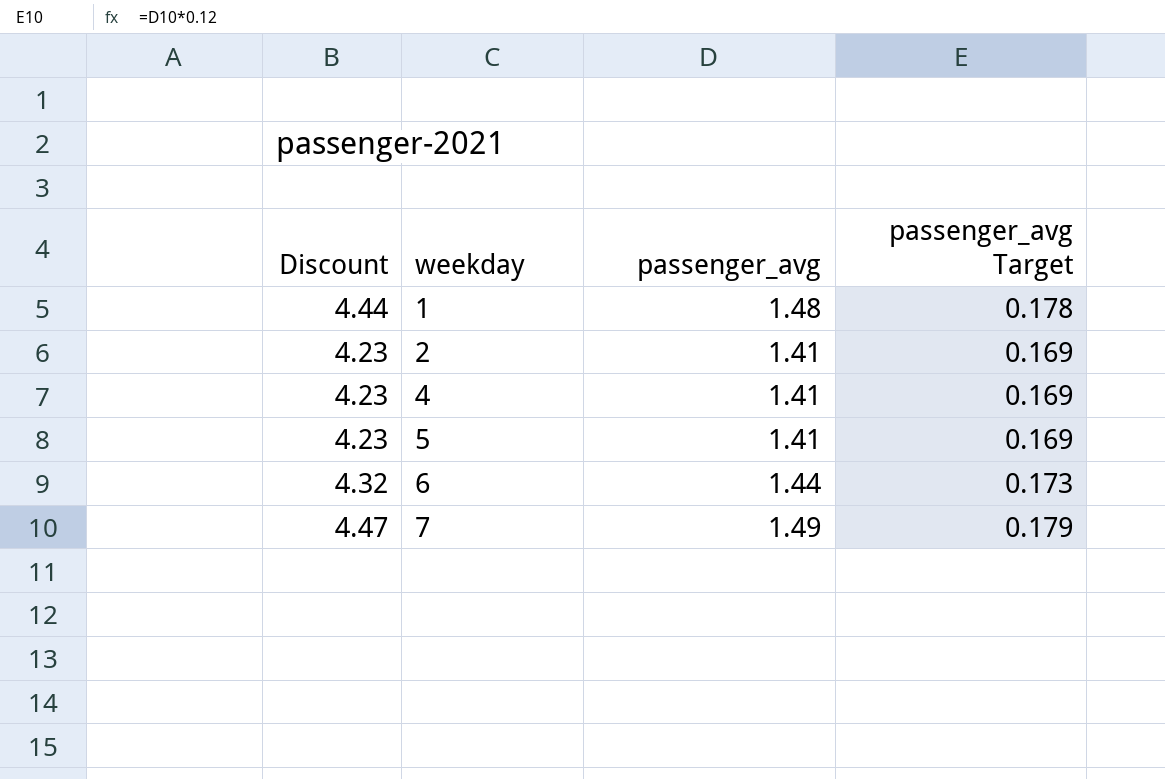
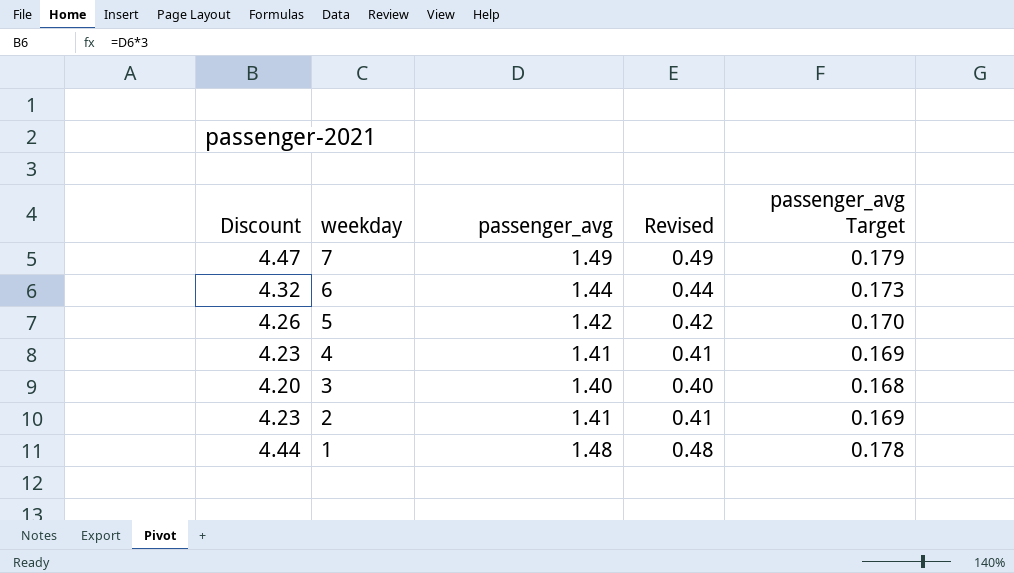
row order: weekday ascending -> weekday descending
column Revised | formula: none -> [passenger_avg] - 1
5 | Discount: 4.23 -> 4.26
5 | passenger_avg: 1.41 -> 1.42
5 | passenger_avg Target: 0.169 -> 0.170
row 3: none -> 4.20 | 1.40 | 0.40 | 0.168

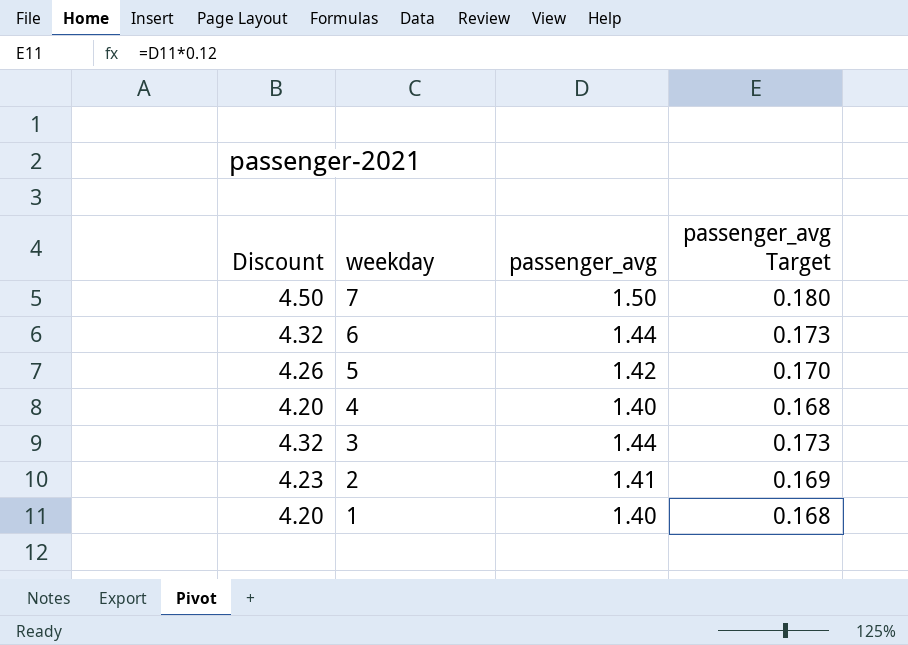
column Revised | formula: [passenger_avg] - 1 -> none
7 | Discount: 4.47 -> 4.50
7 | passenger_avg: 1.49 -> 1.50
7 | passenger_avg Target: 0.179 -> 0.180
4 | Discount: 4.23 -> 4.20
4 | passenger_avg: 1.41 -> 1.40
4 | passenger_avg Target: 0.169 -> 0.168
3 | Discount: 4.20 -> 4.32
3 | passenger_avg: 1.40 -> 1.44
3 | passenger_avg Target: 0.168 -> 0.173
1 | Discount: 4.44 -> 4.20
1 | passenger_avg: 1.48 -> 1.40
1 | passenger_avg Target: 0.178 -> 0.168

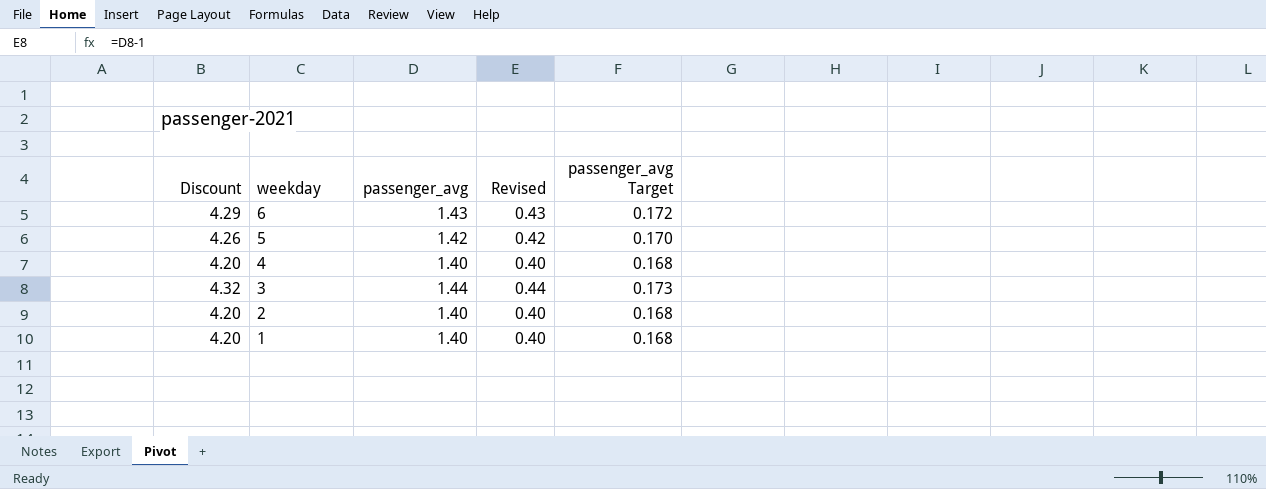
column Revised | formula: none -> [passenger_avg] - 1
row 7: 4.50 | 1.50 | 0.180 -> none
6 | Discount: 4.32 -> 4.29
6 | passenger_avg: 1.44 -> 1.43
6 | passenger_avg Target: 0.173 -> 0.172
2 | Discount: 4.23 -> 4.20
2 | passenger_avg: 1.41 -> 1.40
2 | passenger_avg Target: 0.169 -> 0.168

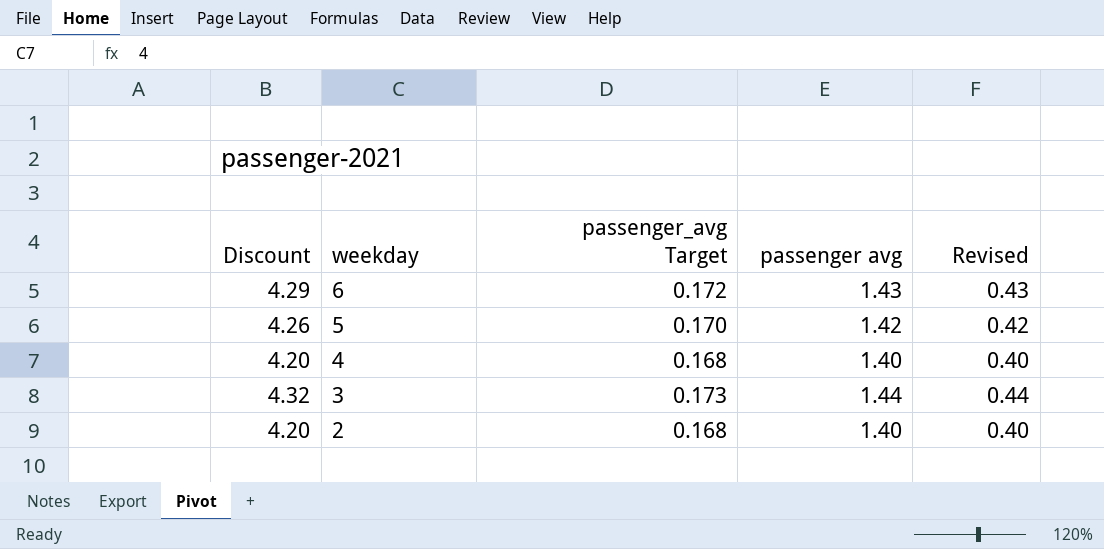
column passenger_avg Target | position: 5 -> 3
column name: passenger_avg -> passenger avg
row 1: 4.20 | 1.40 | 0.40 | 0.168 -> none

